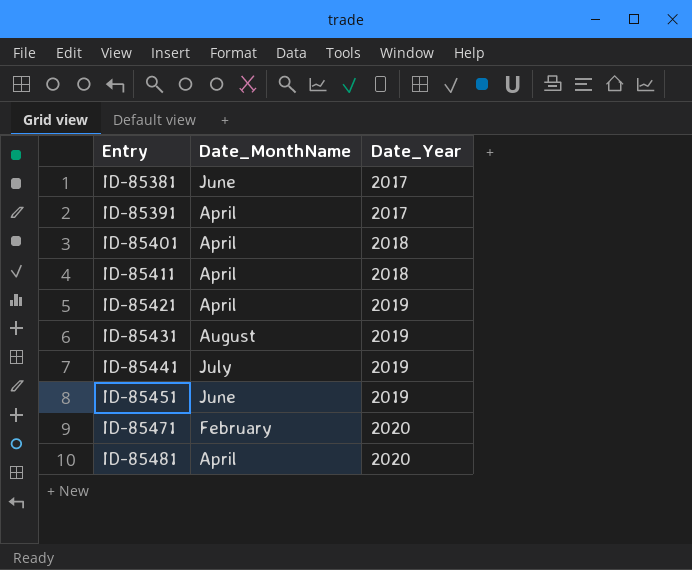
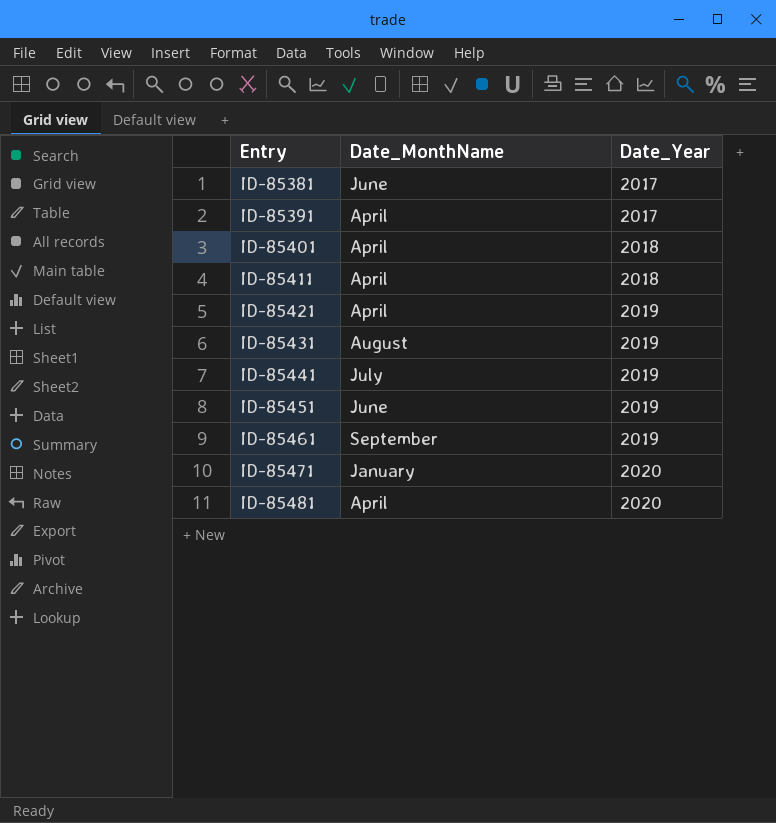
row ID-85461: none -> September | 2019
ID-85471 | Date_MonthName: February -> January

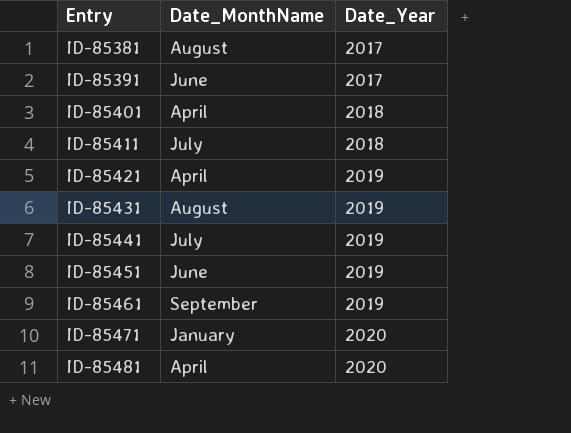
ID-85381 | Date_MonthName: June -> August
ID-85391 | Date_MonthName: April -> June
ID-85411 | Date_MonthName: April -> July

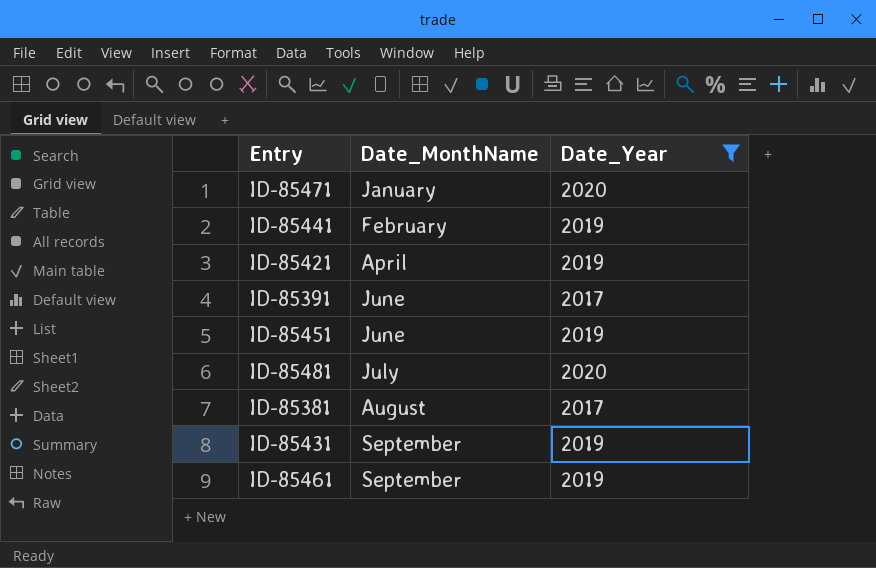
filter: none -> Date_Year != 2018
row order: Entry ascending -> Date_MonthName ascending
ID-85441 | Date_MonthName: July -> February
ID-85481 | Date_MonthName: April -> July
ID-85431 | Date_MonthName: August -> September

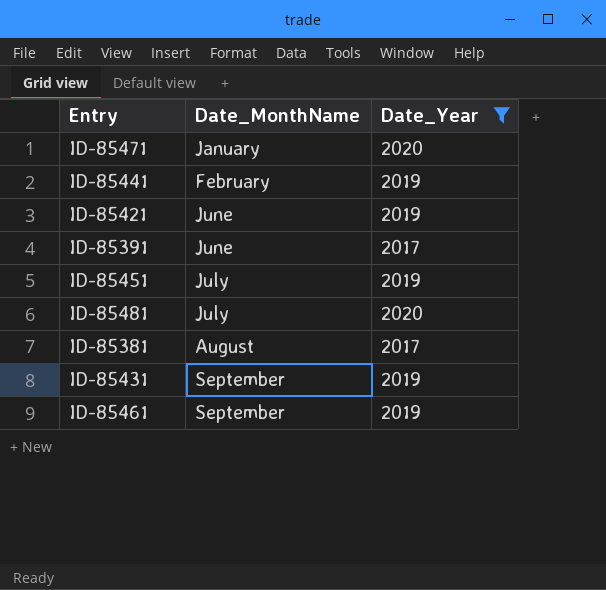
ID-85421 | Date_MonthName: April -> June
ID-85451 | Date_MonthName: June -> July

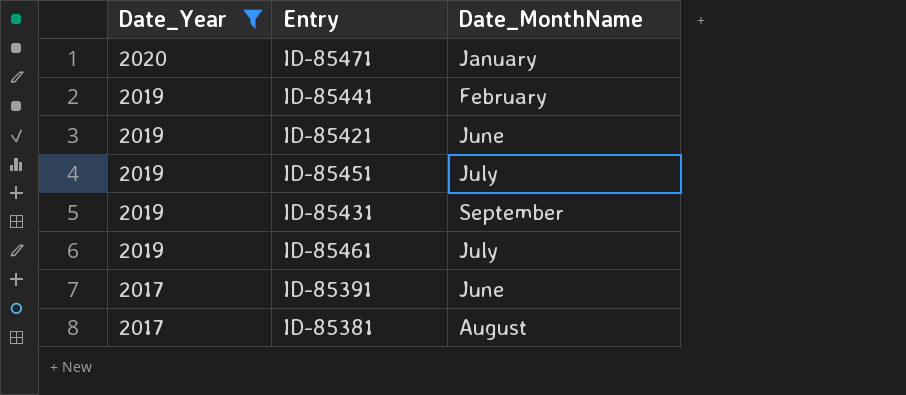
row order: Date_MonthName ascending -> Date_Year descending
column Date_Year | position: 3 -> 1
row ID-85481: July | 2020 -> none
ID-85461 | Date_MonthName: September -> July

